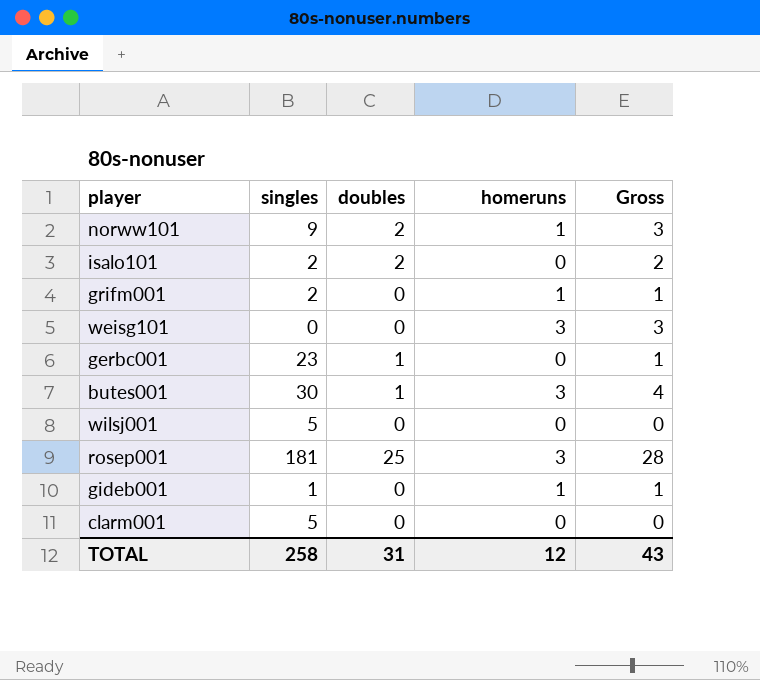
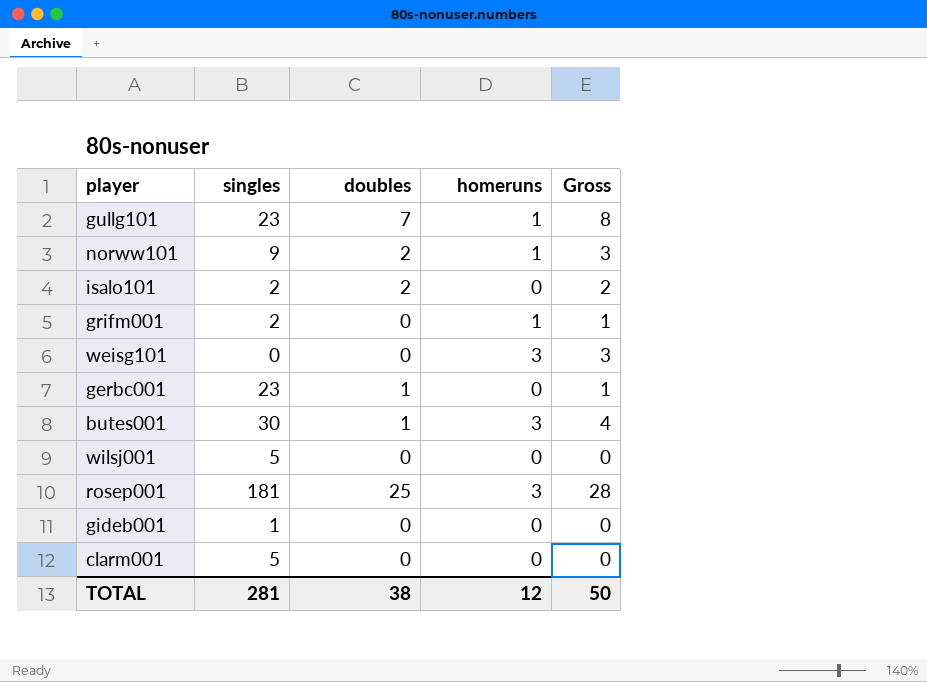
row gullg101: none -> 23 | 7 | 1 | 8
gideb001 | homeruns: 1 -> 0
gideb001 | Gross: 1 -> 0
TOTAL | singles: 258 -> 281
TOTAL | doubles: 31 -> 38
TOTAL | Gross: 43 -> 50

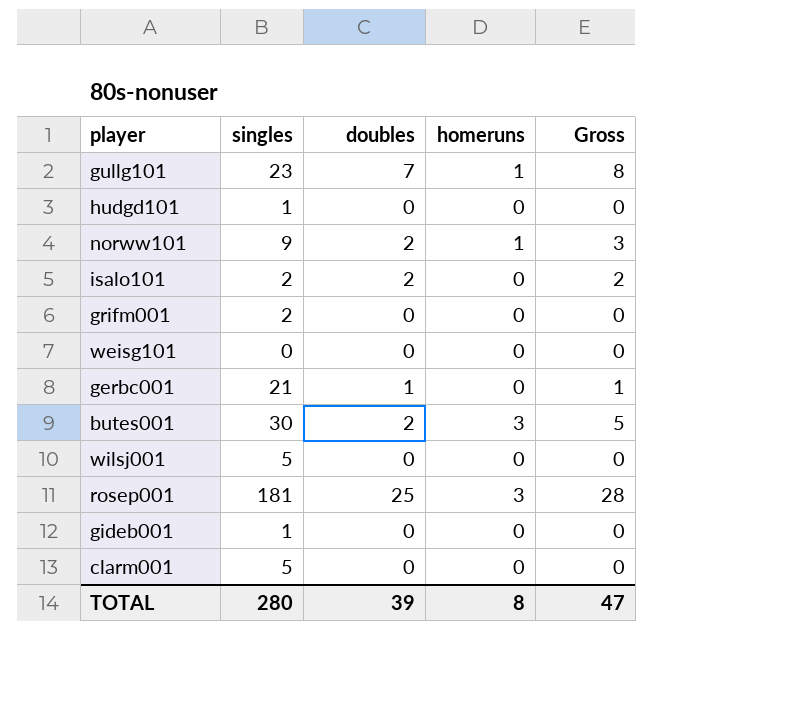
row hudgd101: none -> 1 | 0 | 0 | 0
grifm001 | homeruns: 1 -> 0
grifm001 | Gross: 1 -> 0
weisg101 | homeruns: 3 -> 0
weisg101 | Gross: 3 -> 0
gerbc001 | singles: 23 -> 21
butes001 | doubles: 1 -> 2
butes001 | Gross: 4 -> 5
TOTAL | singles: 281 -> 280
TOTAL | doubles: 38 -> 39
TOTAL | homeruns: 12 -> 8
TOTAL | Gross: 50 -> 47

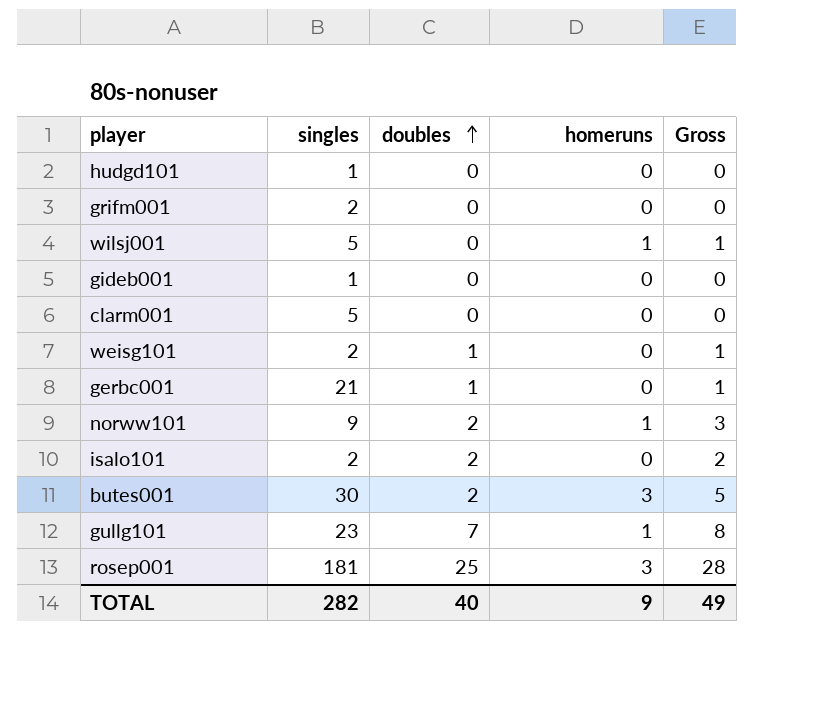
row order: none -> doubles ascending
wilsj001 | homeruns: 0 -> 1
wilsj001 | Gross: 0 -> 1
weisg101 | singles: 0 -> 2
weisg101 | doubles: 0 -> 1
weisg101 | Gross: 0 -> 1
TOTAL | singles: 280 -> 282
TOTAL | doubles: 39 -> 40
TOTAL | homeruns: 8 -> 9
TOTAL | Gross: 47 -> 49

